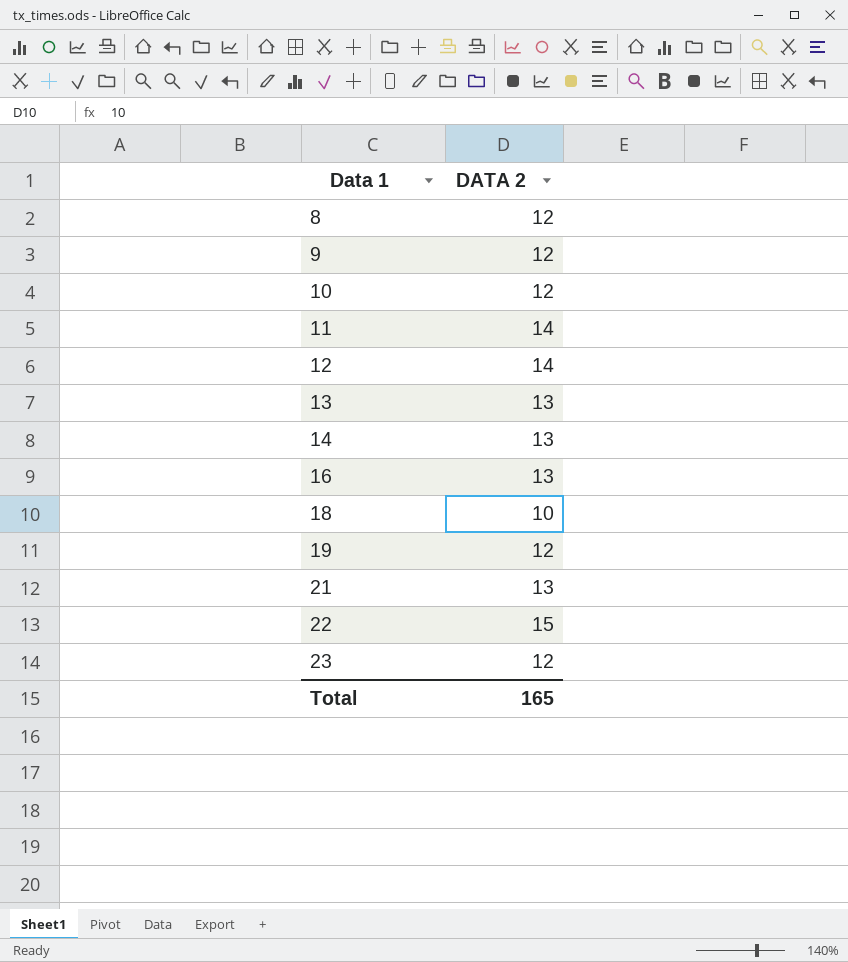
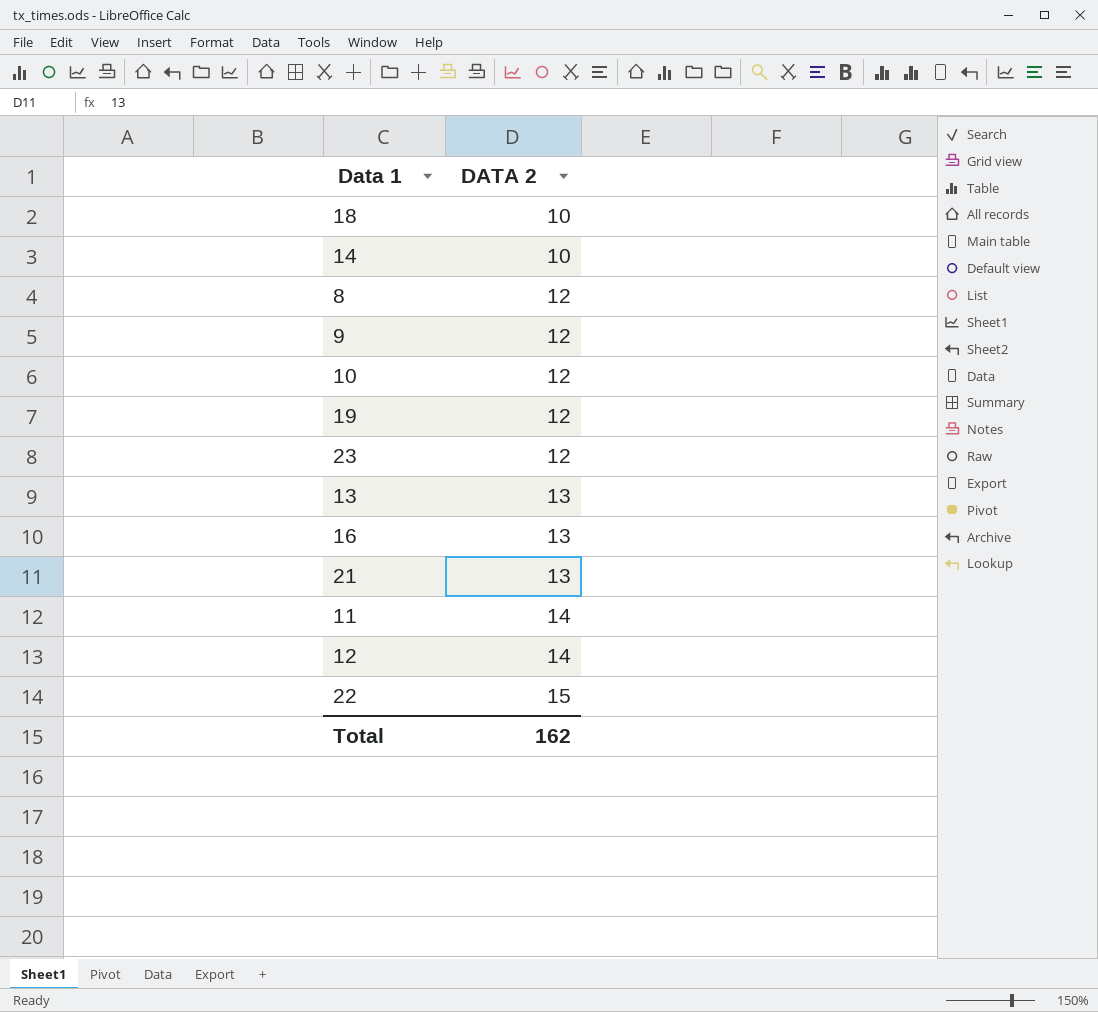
row order: Data 1 ascending -> DATA 2 ascending
14 | DATA 2: 13 -> 10
Total | DATA 2: 165 -> 162

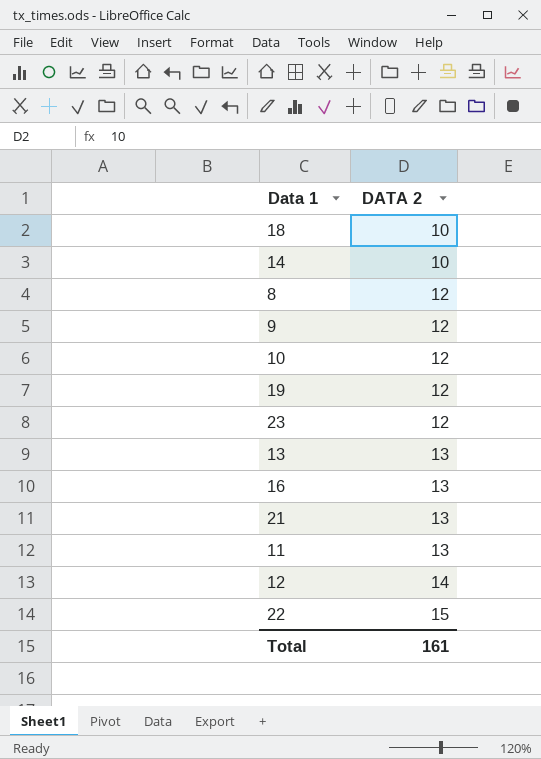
11 | DATA 2: 14 -> 13
Total | DATA 2: 162 -> 161

